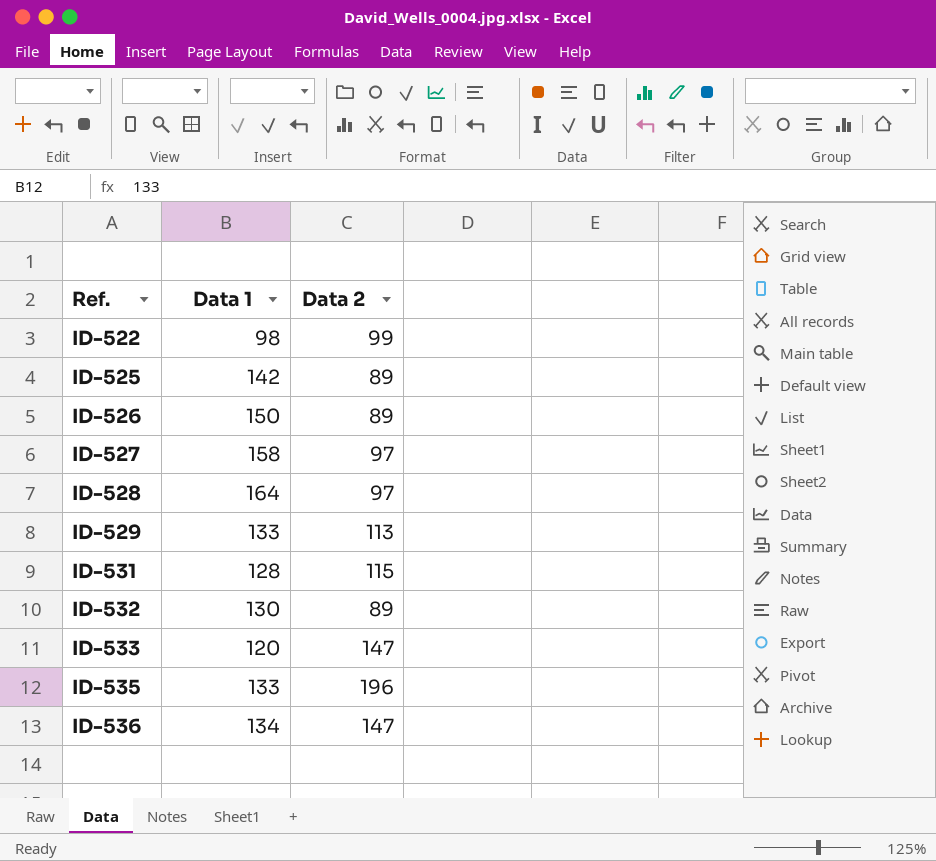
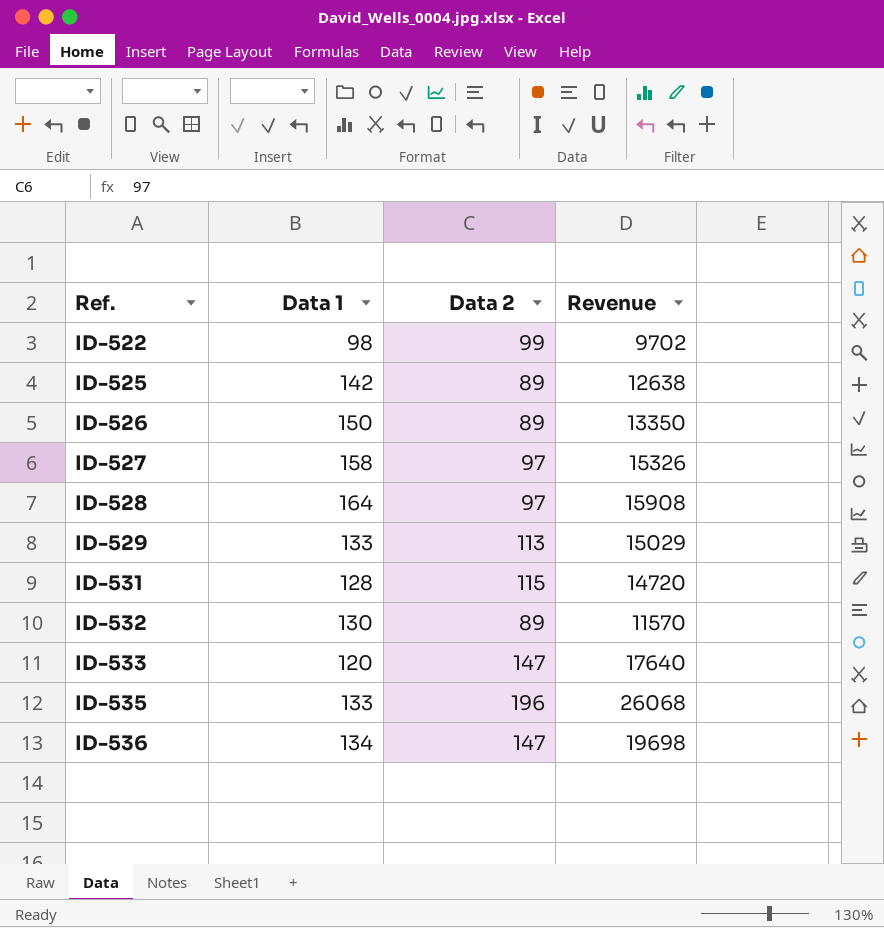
column Revenue | formula: none -> [Data 1] * [Data 2]

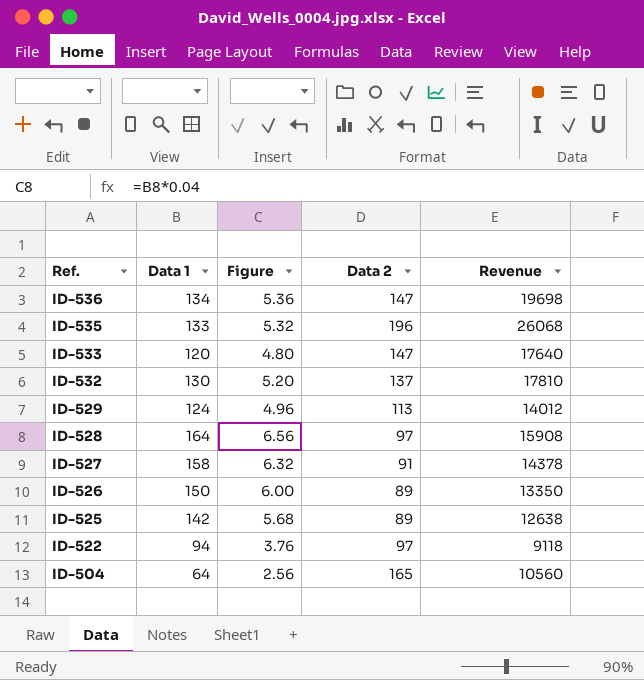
row order: Ref. ascending -> Ref. descending
column Figure | formula: none -> [Data 1] * 0.04
row ID-531: 128 | 115 | 14720 -> none
ID-532 | Data 2: 89 -> 137
ID-532 | Revenue: 11570 -> 17810
ID-529 | Data 1: 133 -> 124
ID-529 | Revenue: 15029 -> 14012
ID-527 | Data 2: 97 -> 91
ID-527 | Revenue: 15326 -> 14378
ID-522 | Data 1: 98 -> 94
ID-522 | Data 2: 99 -> 97
ID-522 | Revenue: 9702 -> 9118
row ID-504: none -> 64 | 2.56 | 165 | 10560

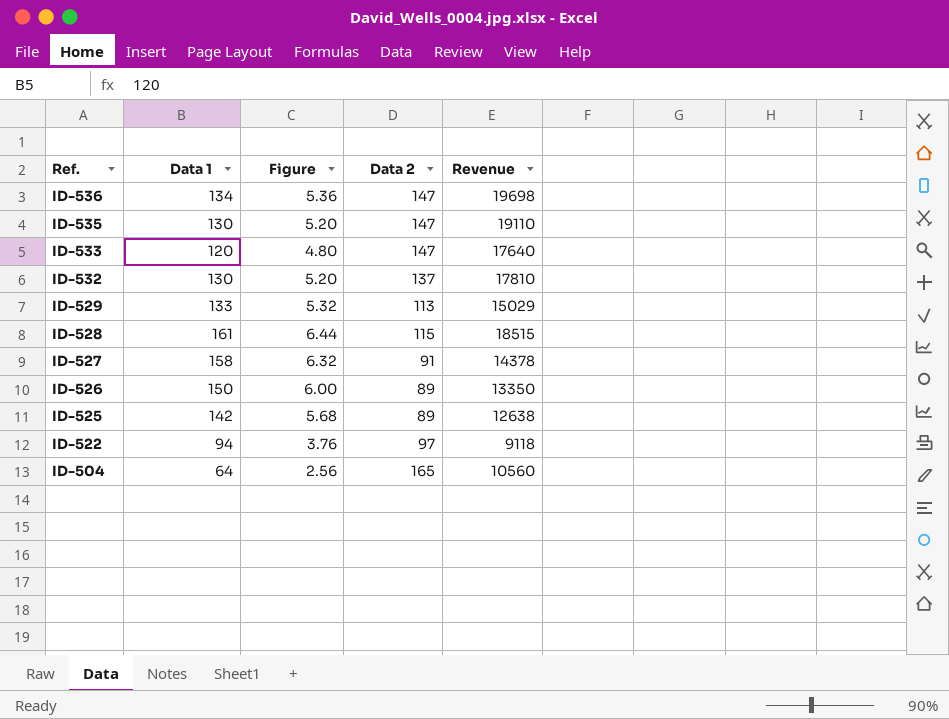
ID-535 | Data 1: 133 -> 130
ID-535 | Figure: 5.32 -> 5.20
ID-535 | Data 2: 196 -> 147
ID-535 | Revenue: 26068 -> 19110
ID-529 | Data 1: 124 -> 133
ID-529 | Figure: 4.96 -> 5.32
ID-529 | Revenue: 14012 -> 15029
ID-528 | Data 1: 164 -> 161
ID-528 | Figure: 6.56 -> 6.44
ID-528 | Data 2: 97 -> 115
ID-528 | Revenue: 15908 -> 18515

